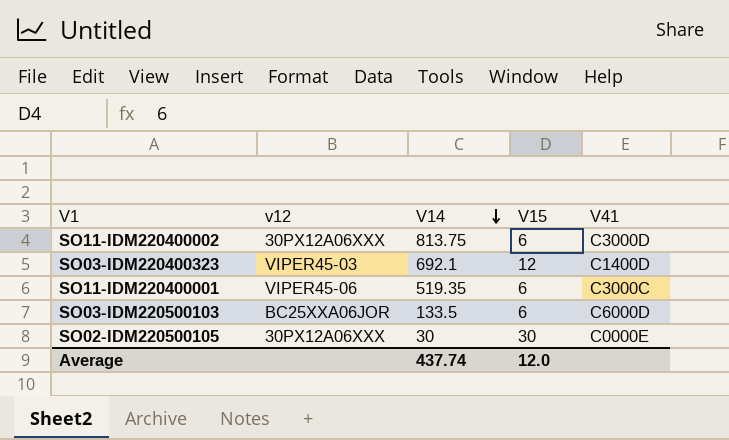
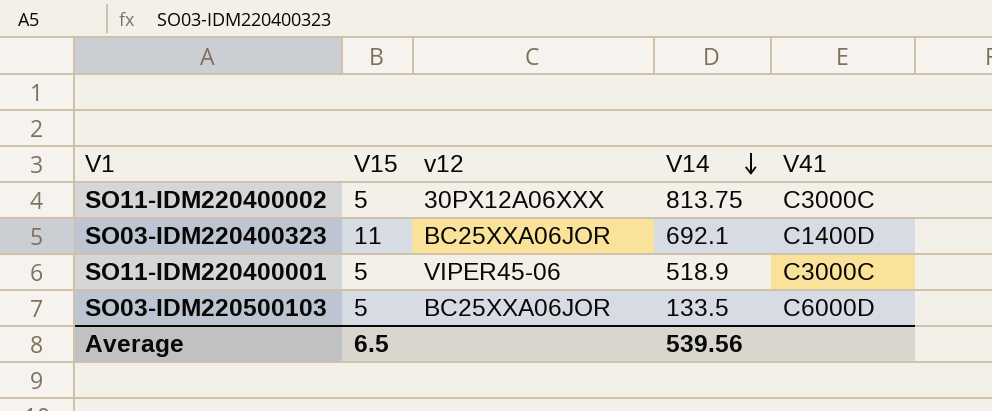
column V15 | position: 4 -> 2
row SO02-IDM220500105: 30PX12A06XXX | 30 | 30 | C0000E -> none
SO11-IDM220400002 | V15: 6 -> 5
SO11-IDM220400002 | V41: C3000D -> C3000C
SO03-IDM220400323 | V15: 12 -> 11
SO03-IDM220400323 | v12: VIPER45-03 -> BC25XXA06JOR
SO11-IDM220400001 | V15: 6 -> 5
SO11-IDM220400001 | V14: 519.35 -> 518.9
SO03-IDM220500103 | V15: 6 -> 5
Average | V15: 12.0 -> 6.5
Average | V14: 437.74 -> 539.56

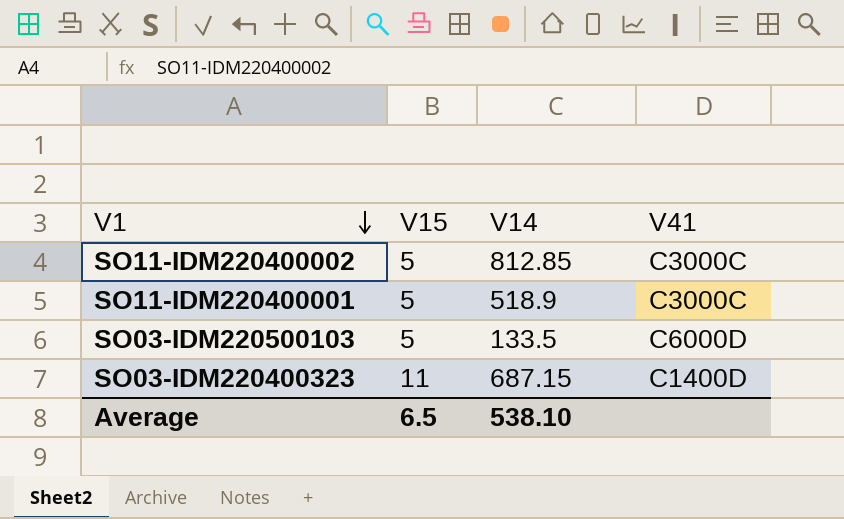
row order: V14 descending -> V1 descending
column v12 | position: 3 -> none
SO11-IDM220400002 | V14: 813.75 -> 812.85
SO03-IDM220400323 | V14: 692.1 -> 687.15
Average | V14: 539.56 -> 538.10

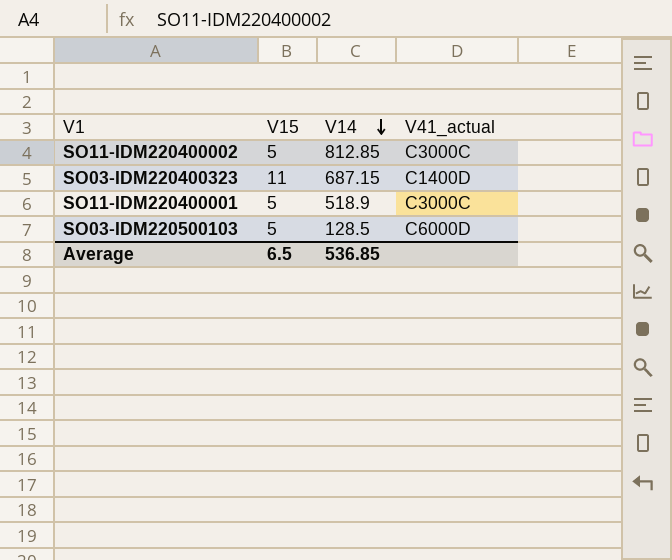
row order: V1 descending -> V14 descending
column name: V41 -> V41_actual
SO03-IDM220500103 | V14: 133.5 -> 128.5
Average | V14: 538.10 -> 536.85

